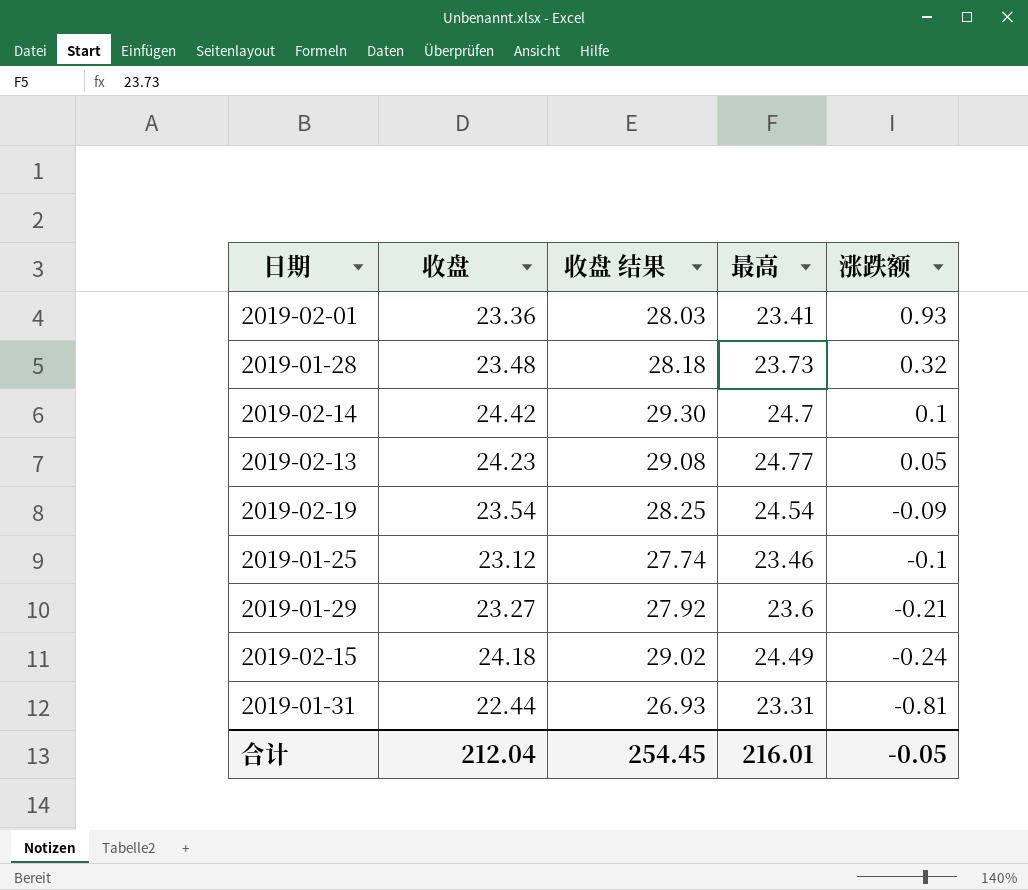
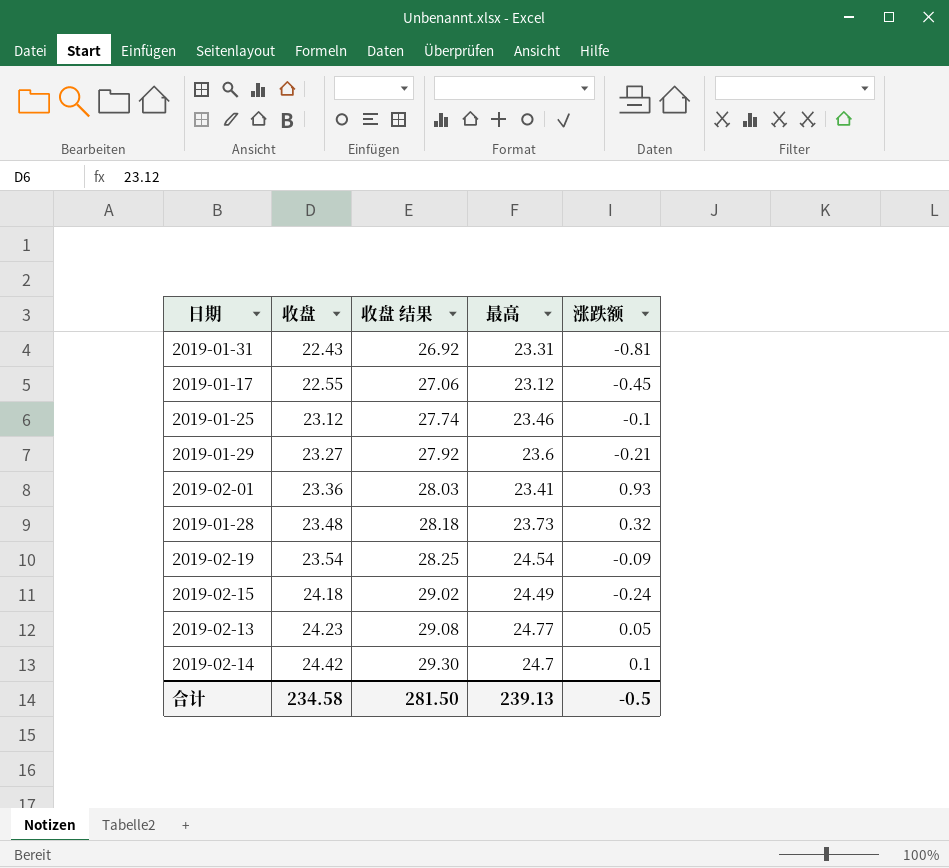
row order: 涨跌额 descending -> 收盘 ascending
2019-01-31 | 收盘: 22.44 -> 22.43
2019-01-31 | 收盘 结果: 26.93 -> 26.92
row 2019-01-17: none -> 22.55 | 27.06 | 23.12 | -0.45
合计 | 收盘: 212.04 -> 234.58
合计 | 收盘 结果: 254.45 -> 281.50
合计 | 最高: 216.01 -> 239.13
合计 | 涨跌额: -0.05 -> -0.5

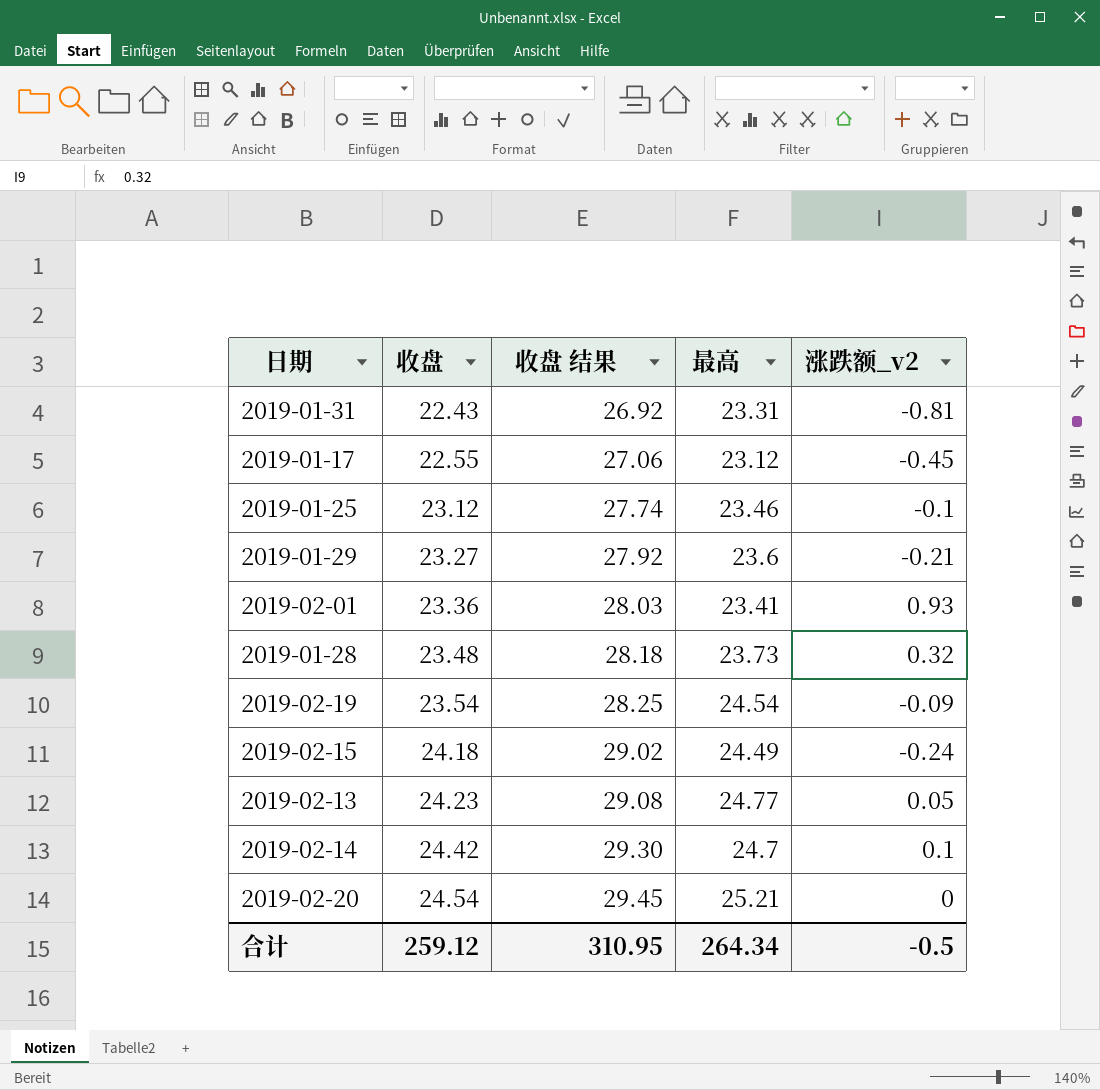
column name: 涨跌额 -> 涨跌额_v2
row 2019-02-20: none -> 24.54 | 29.45 | 25.21 | 0
合计 | 收盘: 234.58 -> 259.12
合计 | 收盘 结果: 281.50 -> 310.95
合计 | 最高: 239.13 -> 264.34

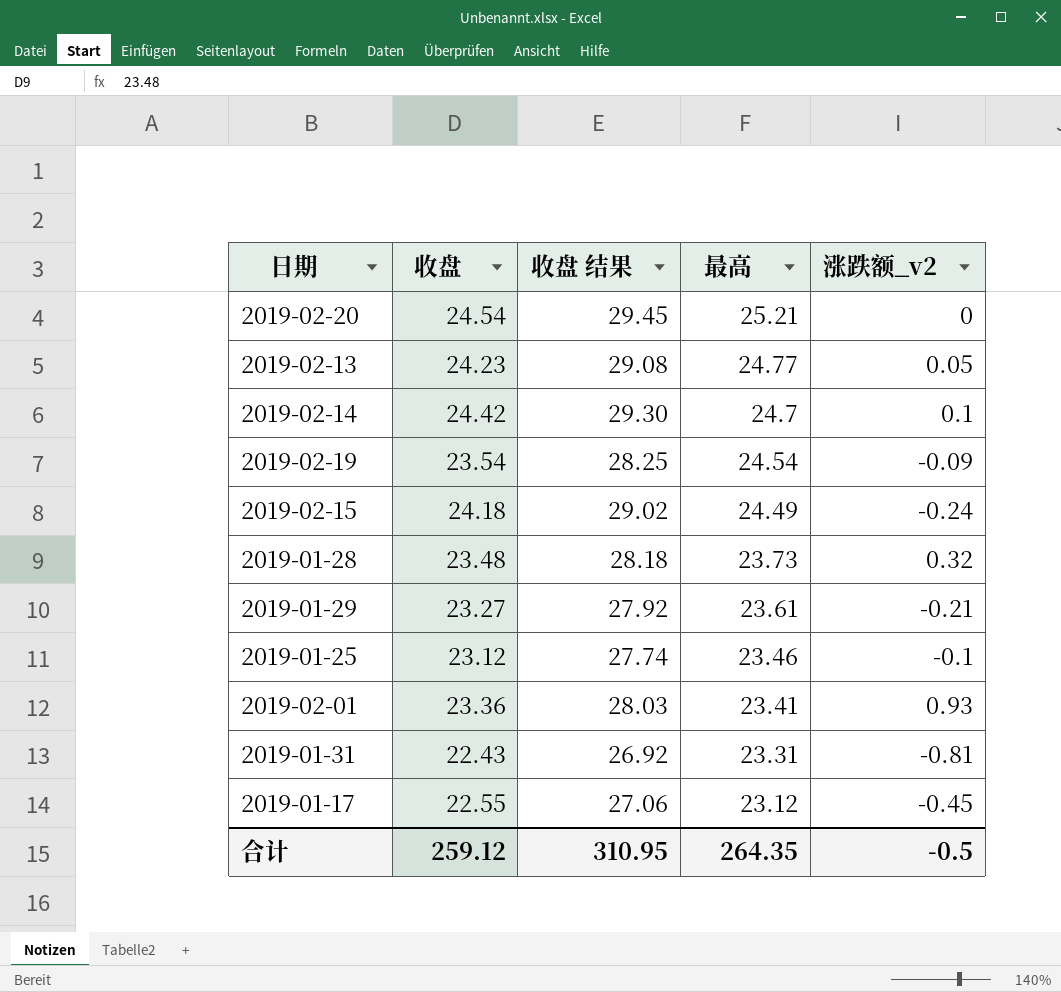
row order: 收盘 ascending -> 最高 descending
2019-01-29 | 最高: 23.6 -> 23.61
合计 | 最高: 264.34 -> 264.35

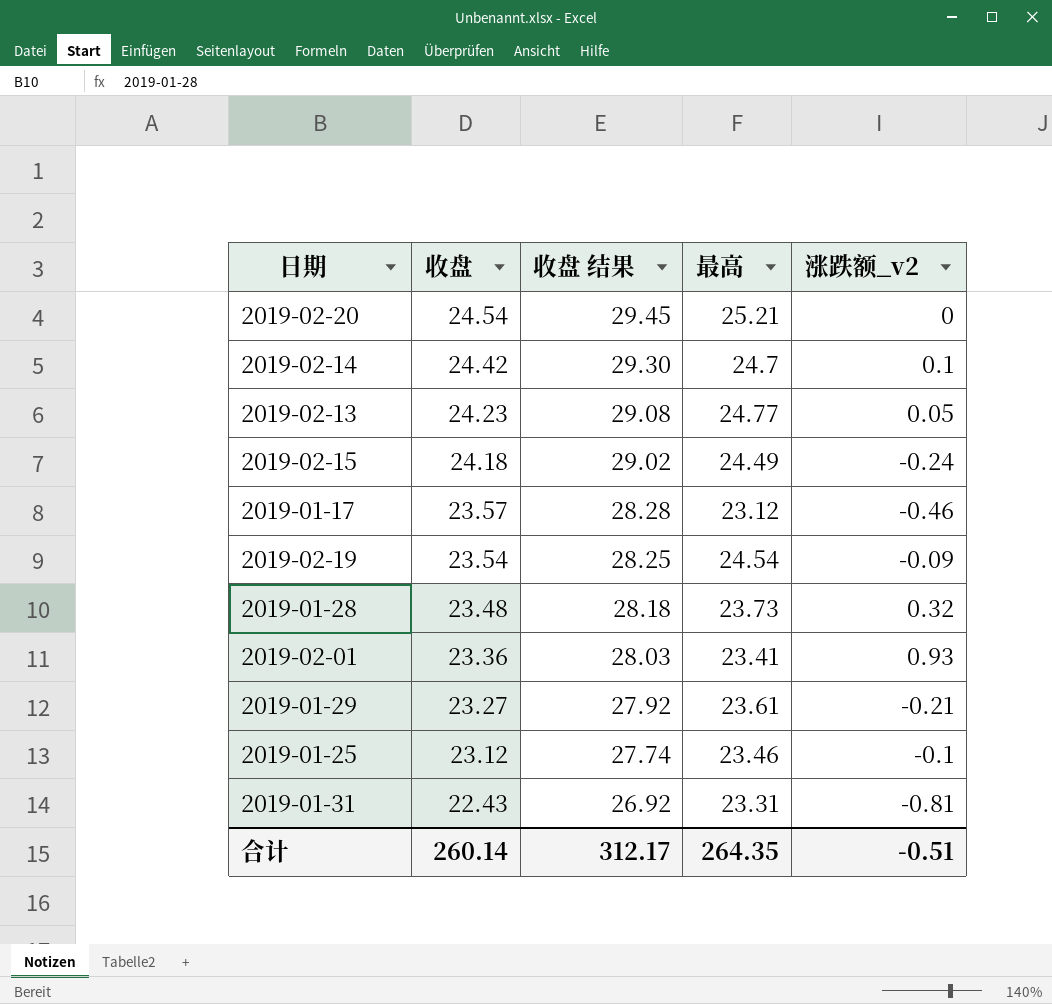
row order: 最高 descending -> 收盘 descending
2019-01-17 | 收盘: 22.55 -> 23.57
2019-01-17 | 收盘 结果: 27.06 -> 28.28
2019-01-17 | 涨跌额_v2: -0.45 -> -0.46
合计 | 收盘: 259.12 -> 260.14
合计 | 收盘 结果: 310.95 -> 312.17
合计 | 涨跌额_v2: -0.5 -> -0.51

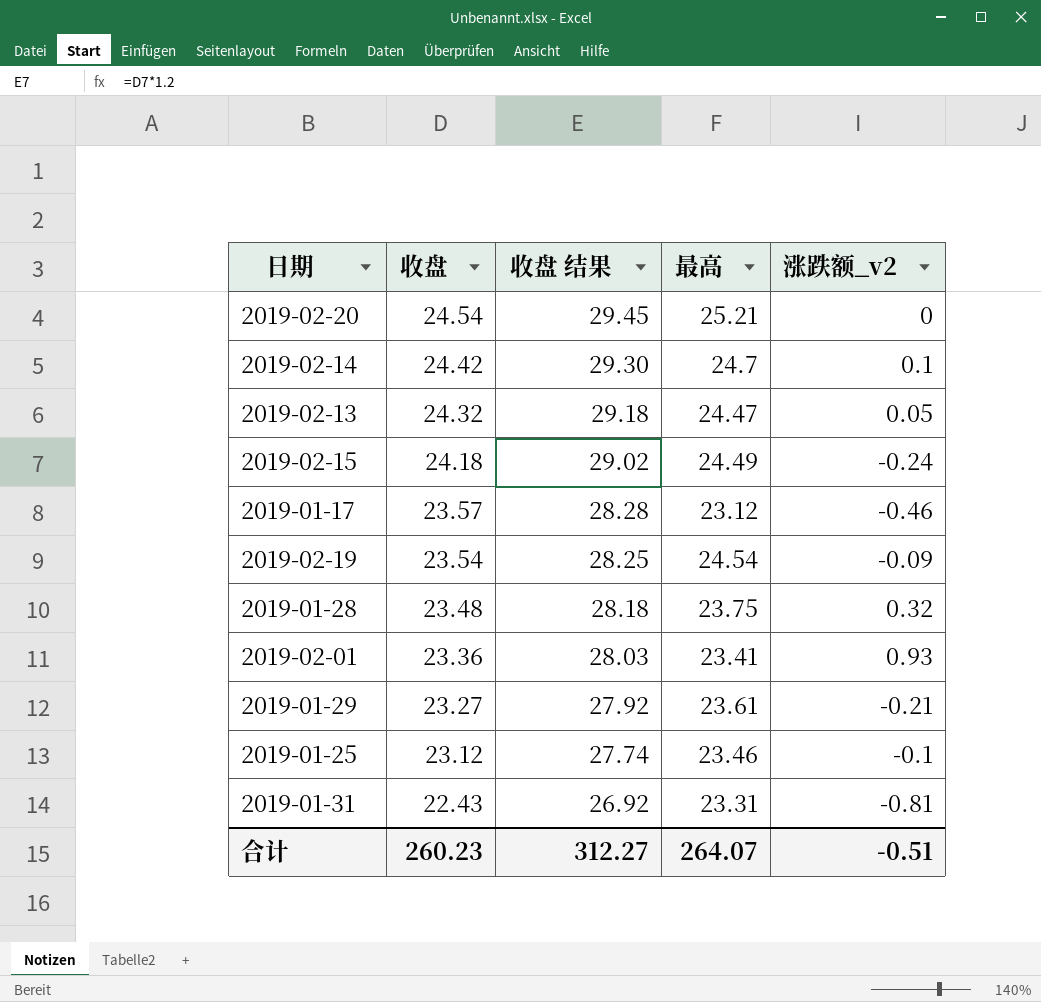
2019-02-13 | 收盘: 24.23 -> 24.32
2019-02-13 | 收盘 结果: 29.08 -> 29.18
2019-02-13 | 最高: 24.77 -> 24.47
2019-01-28 | 最高: 23.73 -> 23.75
合计 | 收盘: 260.14 -> 260.23
合计 | 收盘 结果: 312.17 -> 312.27
合计 | 最高: 264.35 -> 264.07

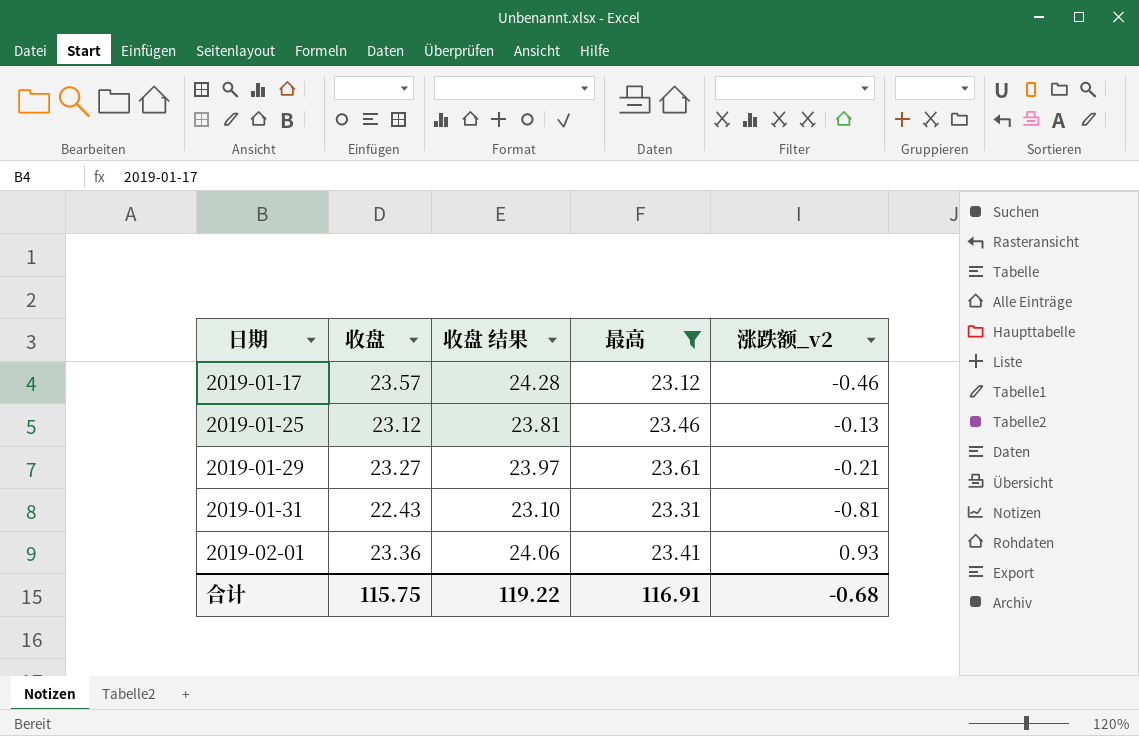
filter: none -> 最高 <= 23.61
row order: 收盘 descending -> 日期 ascending
column 收盘 结果 | formula: [收盘] * 1.2 -> [收盘] * 1.03
2019-01-25 | 涨跌额_v2: -0.1 -> -0.13
合计 | 收盘: 260.23 -> 115.75
合计 | 收盘 结果: 312.27 -> 119.22
合计 | 最高: 264.07 -> 116.91
合计 | 涨跌额_v2: -0.51 -> -0.68

